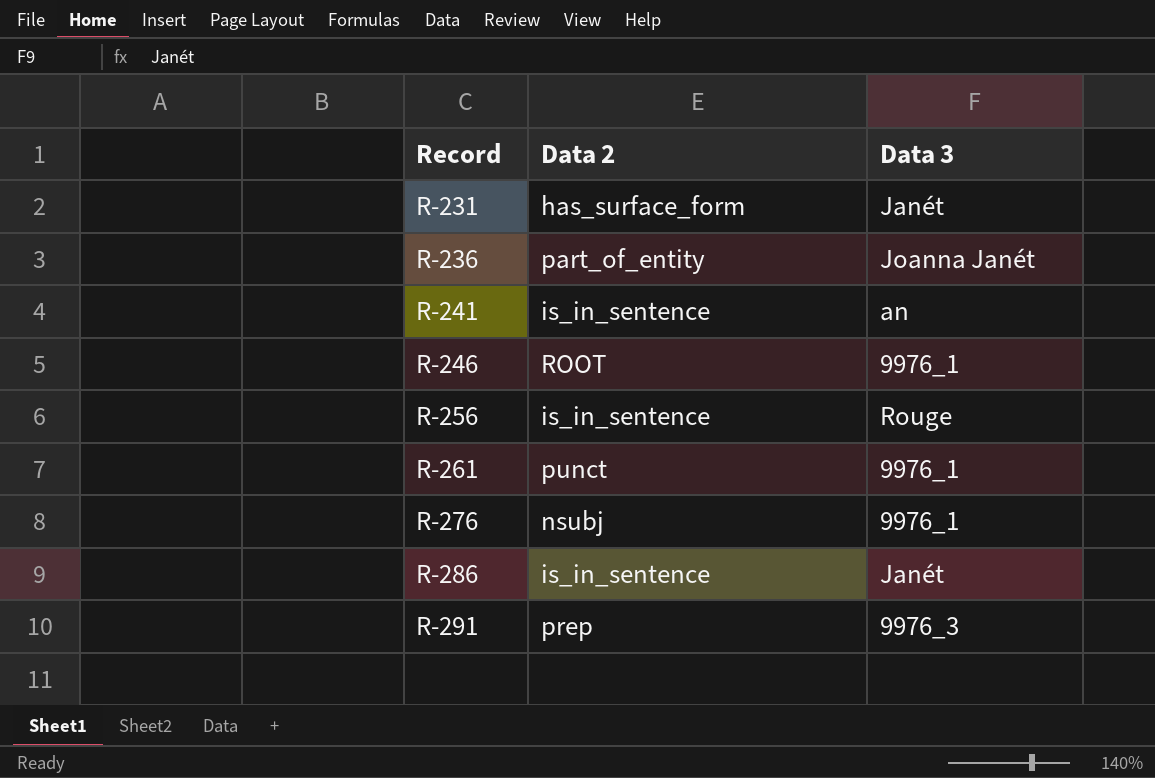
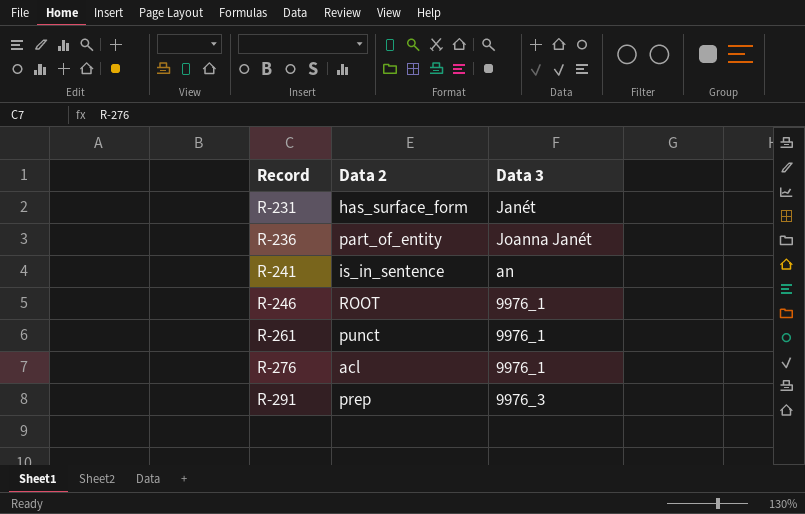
row R-256: is_in_sentence | Rouge -> none
row R-286: is_in_sentence | Janét -> none
R-276 | Data 2: nsubj -> acl

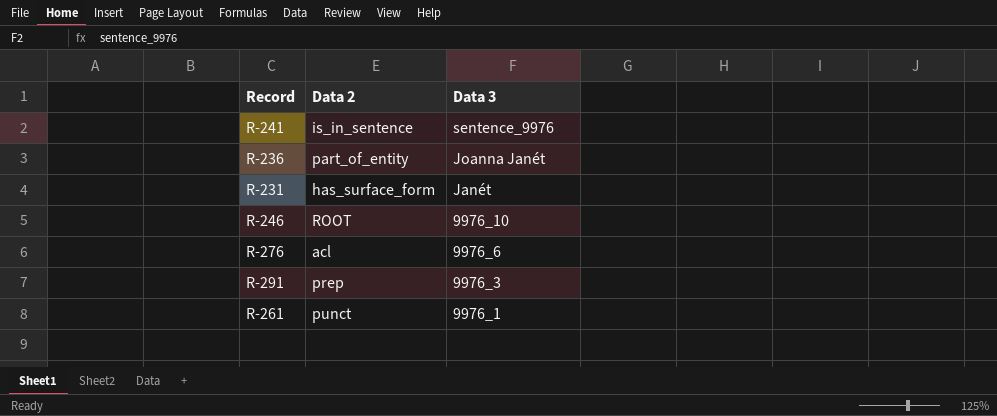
row order: Record ascending -> Data 3 descending
R-241 | Data 3: an -> sentence_9976
R-246 | Data 3: 9976_1 -> 9976_10
R-276 | Data 3: 9976_1 -> 9976_6

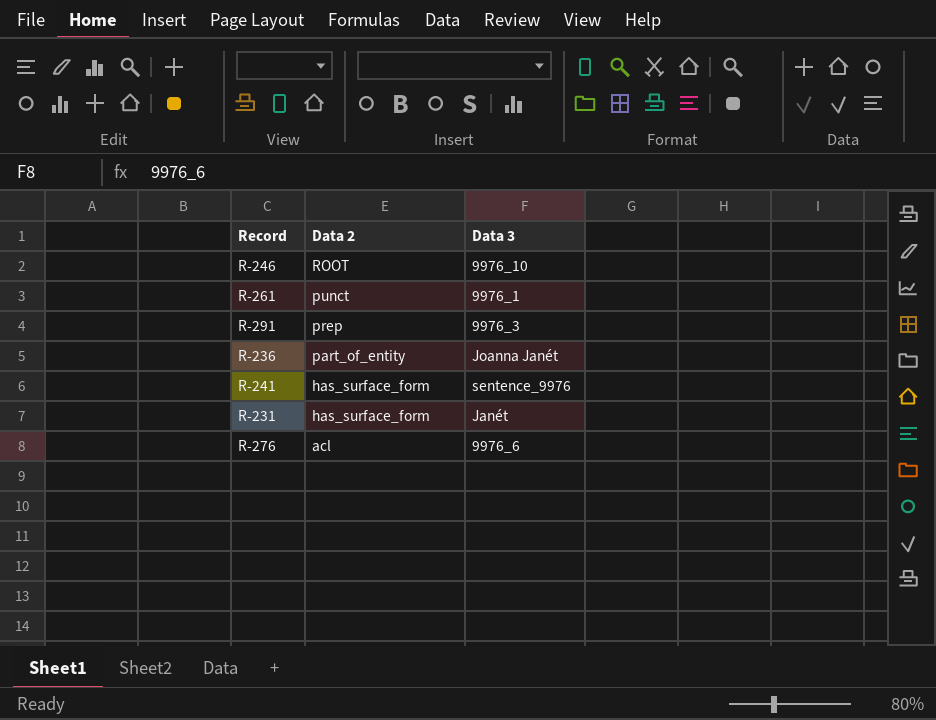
row order: Data 3 descending -> Data 2 descending
R-241 | Data 2: is_in_sentence -> has_surface_form

